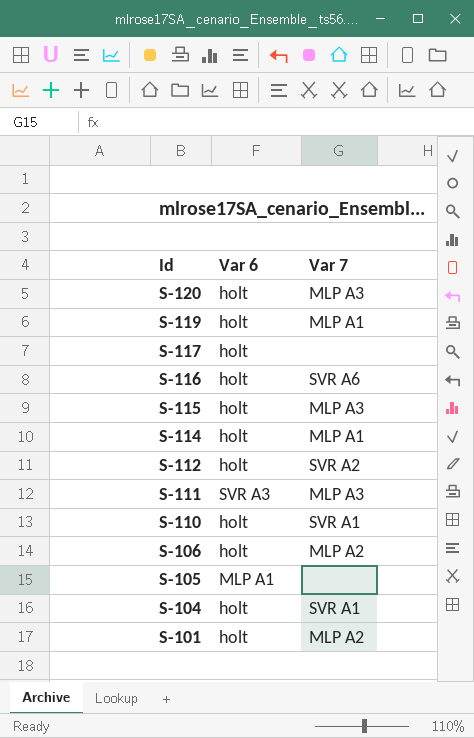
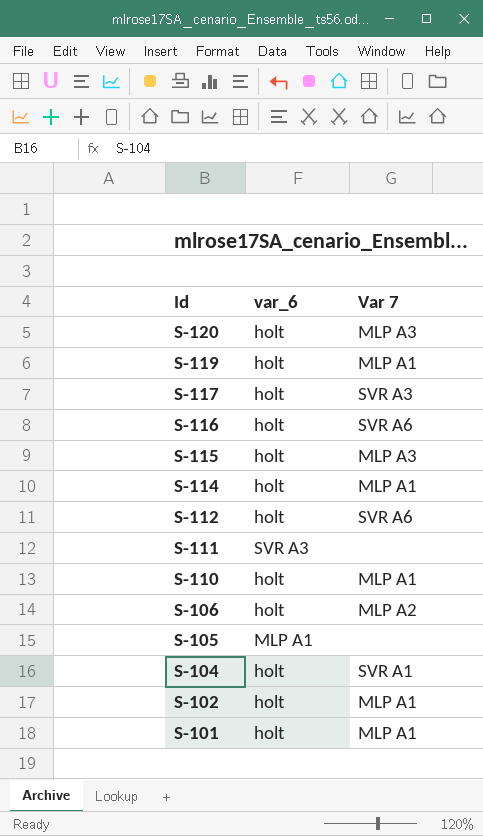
column name: Var 6 -> var_6
S-117 | Var 7: none -> SVR A3
S-112 | Var 7: SVR A2 -> SVR A6
S-111 | Var 7: MLP A3 -> none
S-110 | Var 7: SVR A1 -> MLP A1
row S-102: none -> holt | MLP A1
S-101 | Var 7: MLP A2 -> MLP A1

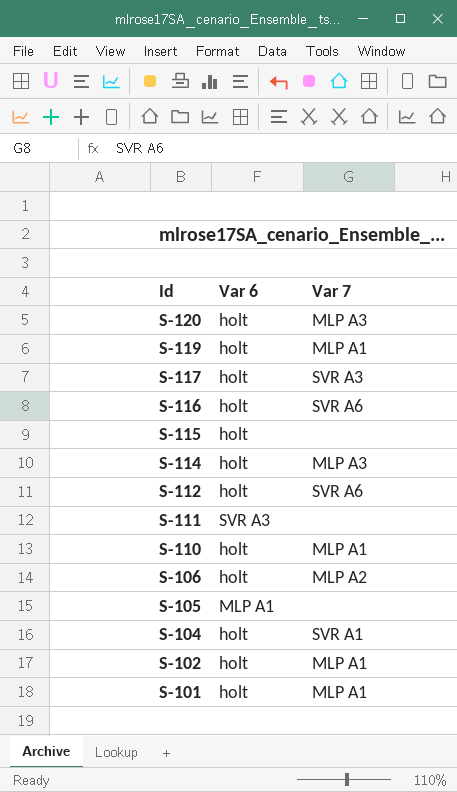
column name: var_6 -> Var 6
S-115 | Var 7: MLP A3 -> none
S-114 | Var 7: MLP A1 -> MLP A3

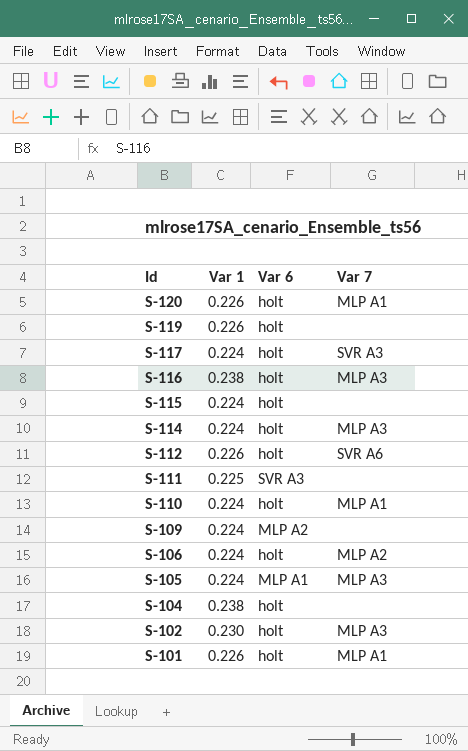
column Var 1 | position: none -> 2
S-120 | Var 7: MLP A3 -> MLP A1
S-119 | Var 7: MLP A1 -> none
S-116 | Var 7: SVR A6 -> MLP A3
row S-109: none -> 0.224 | MLP A2 | none
S-105 | Var 7: none -> MLP A3
S-104 | Var 7: SVR A1 -> none
S-102 | Var 7: MLP A1 -> MLP A3

